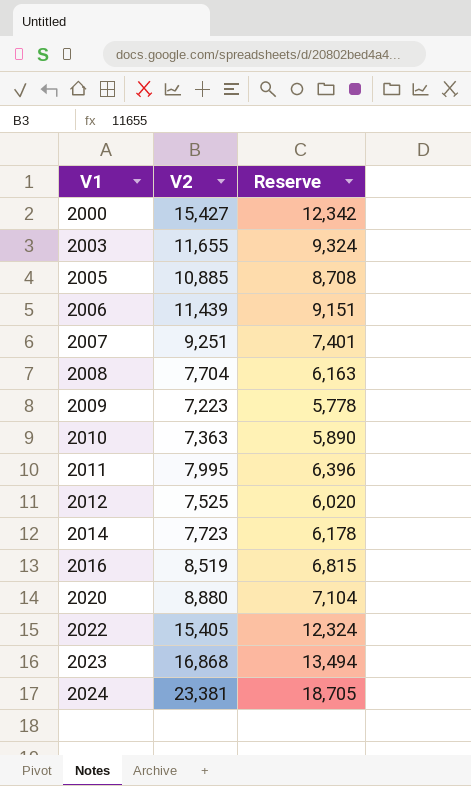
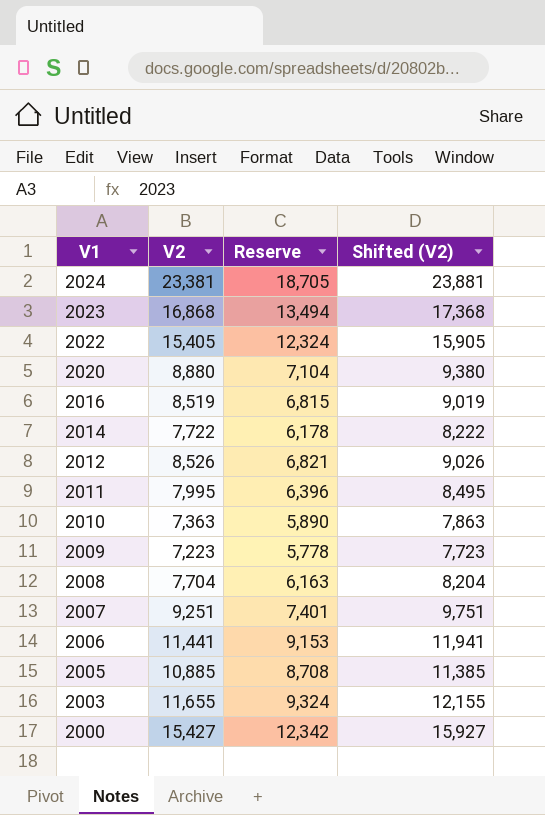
row order: V1 ascending -> V1 descending
column Shifted (V2) | formula: none -> [V2] + 500
2014 | V2: 7,723 -> 7,722
2012 | V2: 7,525 -> 8,526
2012 | Reserve: 6,020 -> 6,821
2006 | V2: 11,439 -> 11,441
2006 | Reserve: 9,151 -> 9,153

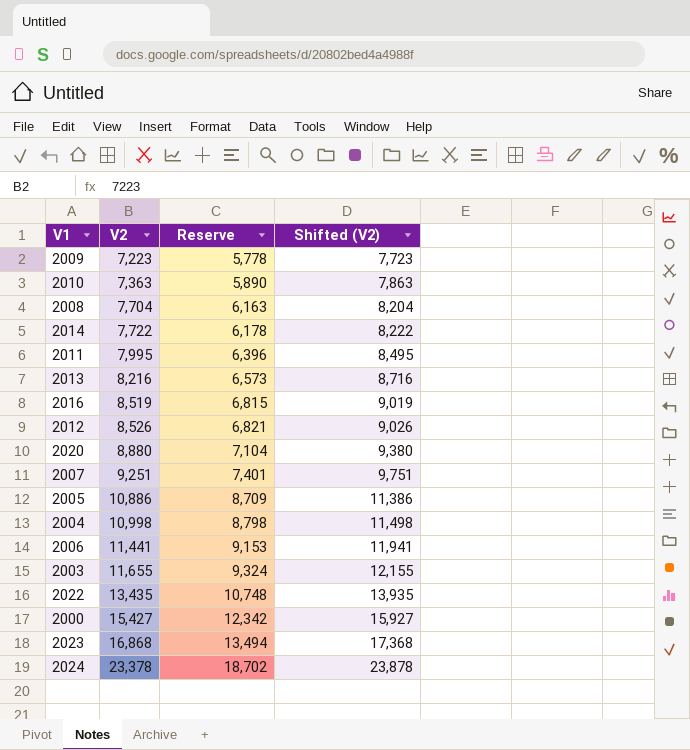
row order: V1 descending -> V2 ascending
row 2013: none -> 8,216 | 6,573 | 8,716
2005 | V2: 10,885 -> 10,886
2005 | Reserve: 8,708 -> 8,709
2005 | Shifted (V2): 11,385 -> 11,386
row 2004: none -> 10,998 | 8,798 | 11,498
2022 | V2: 15,405 -> 13,435
2022 | Reserve: 12,324 -> 10,748
2022 | Shifted (V2): 15,905 -> 13,935
2024 | V2: 23,381 -> 23,378
2024 | Reserve: 18,705 -> 18,702
2024 | Shifted (V2): 23,881 -> 23,878

